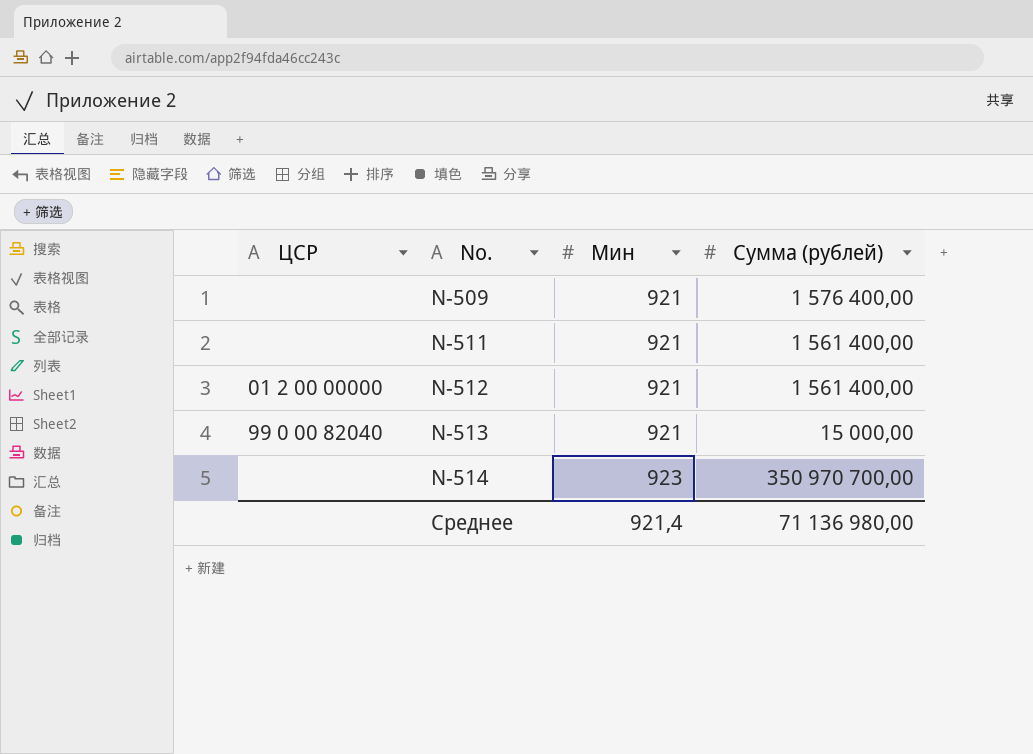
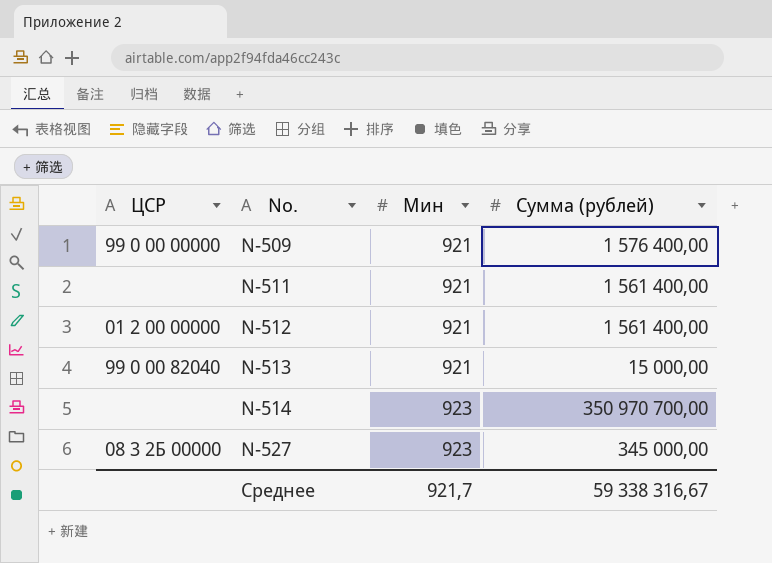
N-509 | ЦСР: none -> 99 0 00 00000
row N-527: none -> 08 3 2Б 00000 | 923 | 345 000,00
Среднее | Мин: 921,4 -> 921,7
Среднее | Сумма (рублей): 71 136 980,00 -> 59 338 316,67

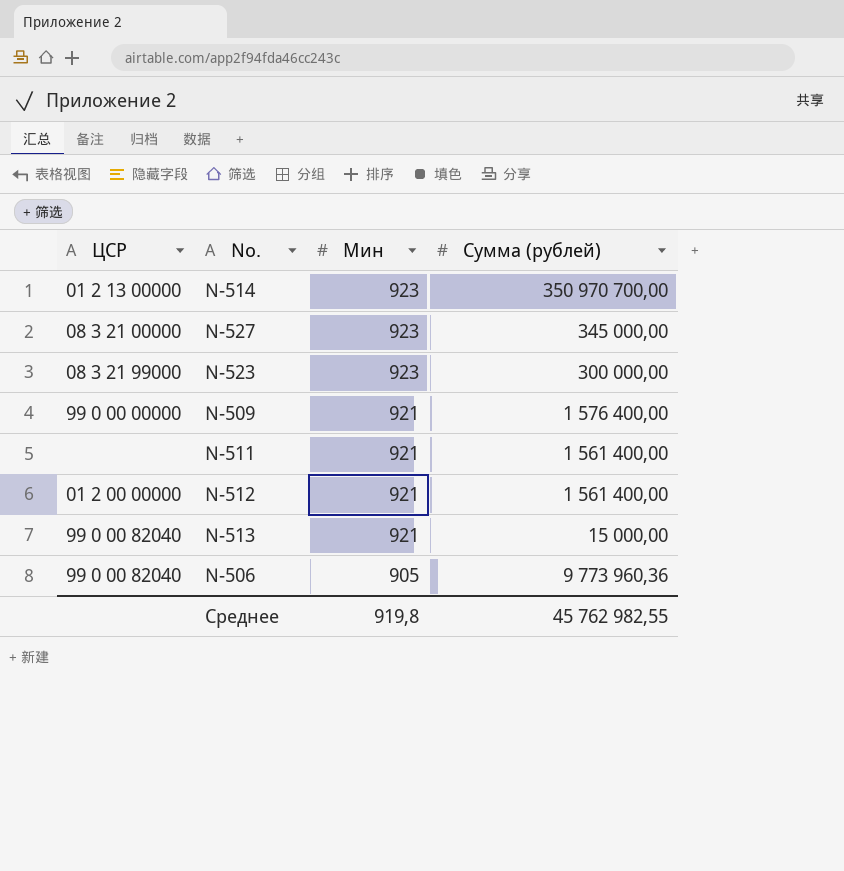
row order: No. ascending -> Мин descending
N-514 | ЦСР: none -> 01 2 13 00000
N-527 | ЦСР: 08 3 2Б 00000 -> 08 3 21 00000
row N-523: none -> 08 3 21 99000 | 923 | 300 000,00
row N-506: none -> 99 0 00 82040 | 905 | 9 773 960,36
Среднее | Мин: 921,7 -> 919,8
Среднее | Сумма (рублей): 59 338 316,67 -> 45 762 982,55

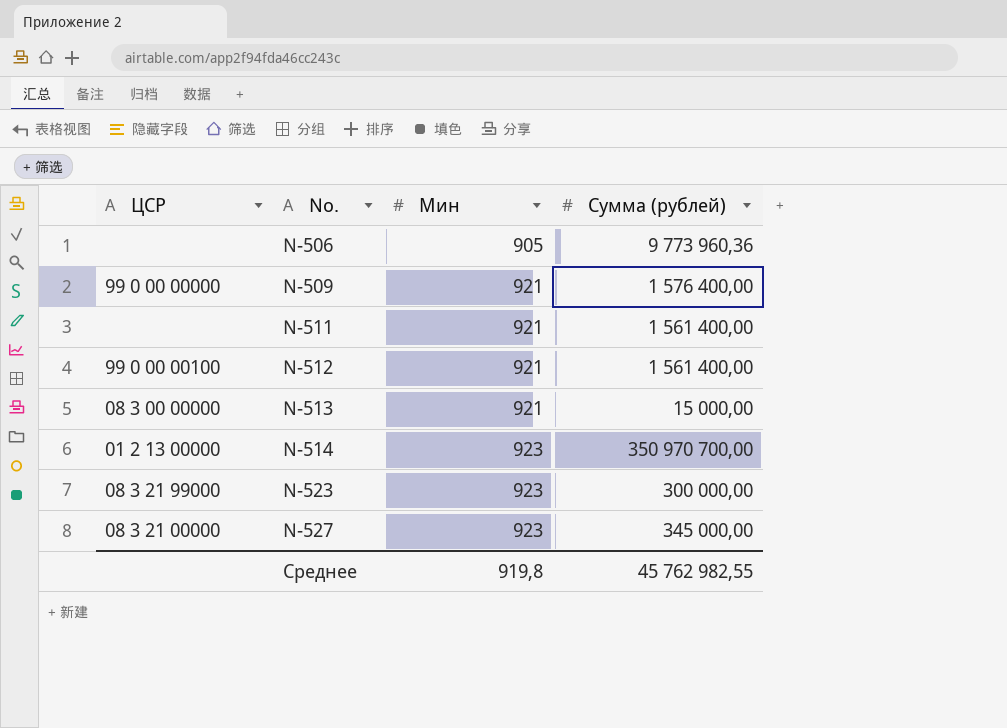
row order: Мин descending -> No. ascending
N-506 | ЦСР: 99 0 00 82040 -> none
N-512 | ЦСР: 01 2 00 00000 -> 99 0 00 00100
N-513 | ЦСР: 99 0 00 82040 -> 08 3 00 00000

